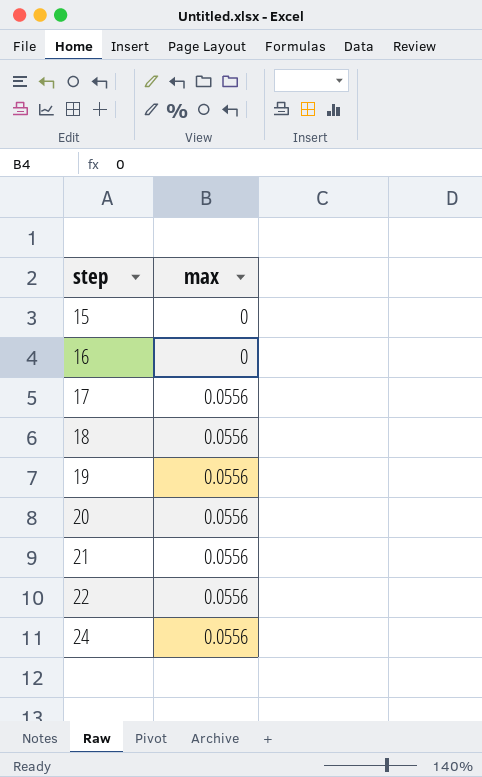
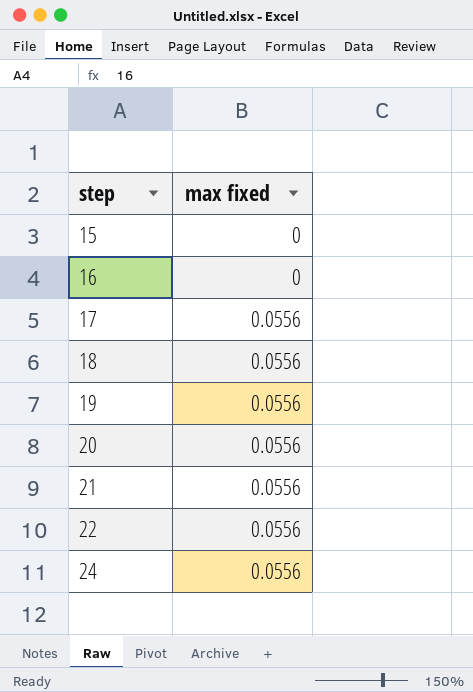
column name: max -> max fixed

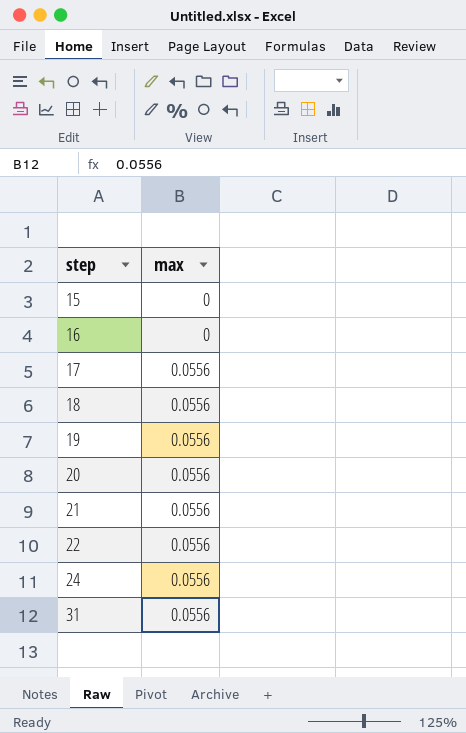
column name: max fixed -> max
row 31: none -> 0.0556

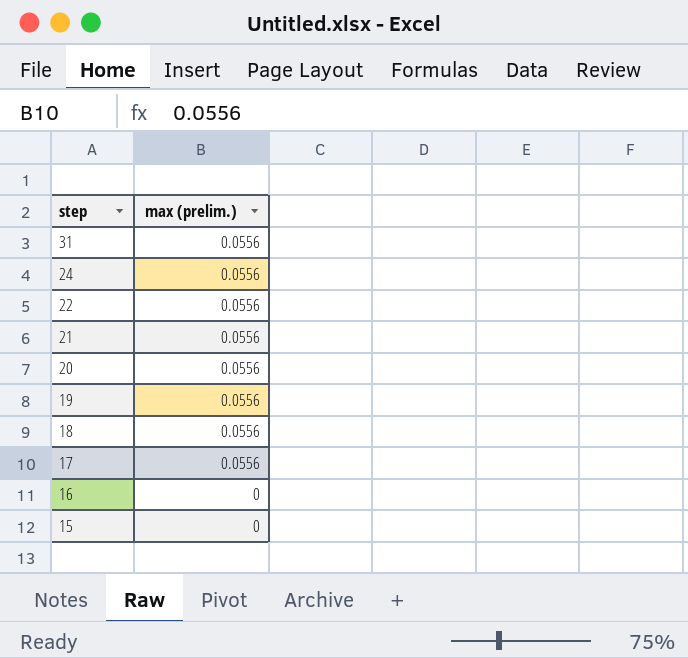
row order: step ascending -> step descending
column name: max -> max (prelim.)

